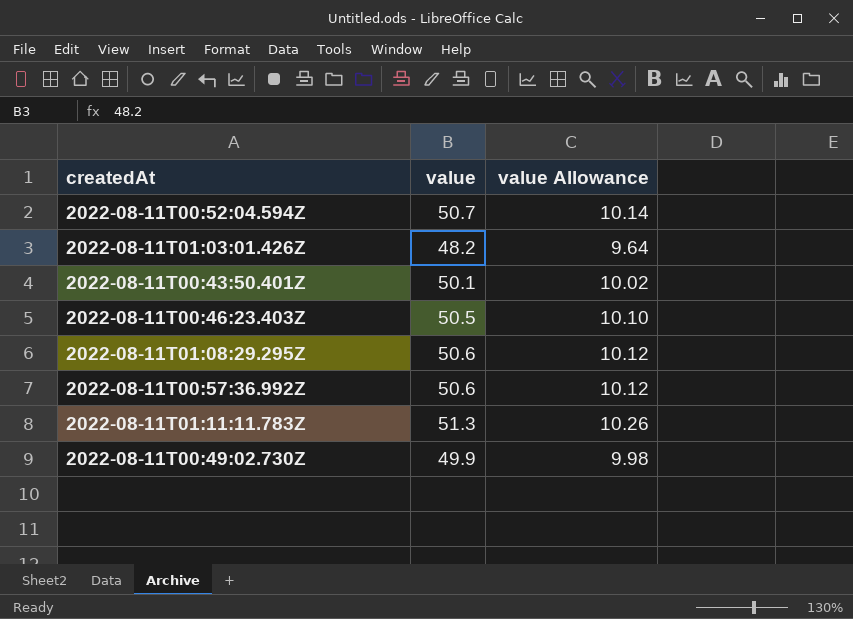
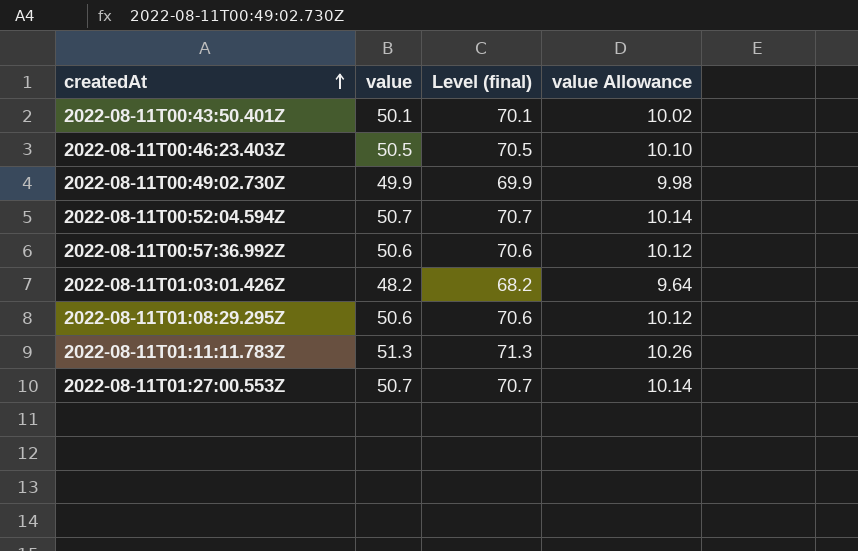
row order: none -> createdAt ascending
column Level (final) | formula: none -> [value] + 20
row 2022-08-11T01:27:00.553Z: none -> 50.7 | 70.7 | 10.14

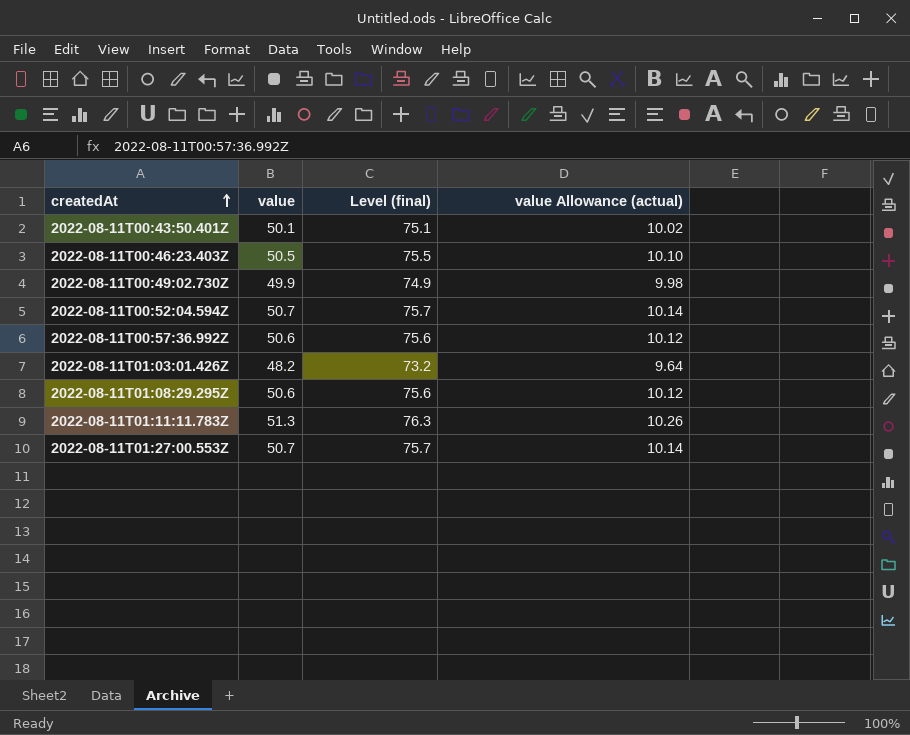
column Level (final) | formula: [value] + 20 -> [value] + 25
column name: value Allowance -> value Allowance (actual)

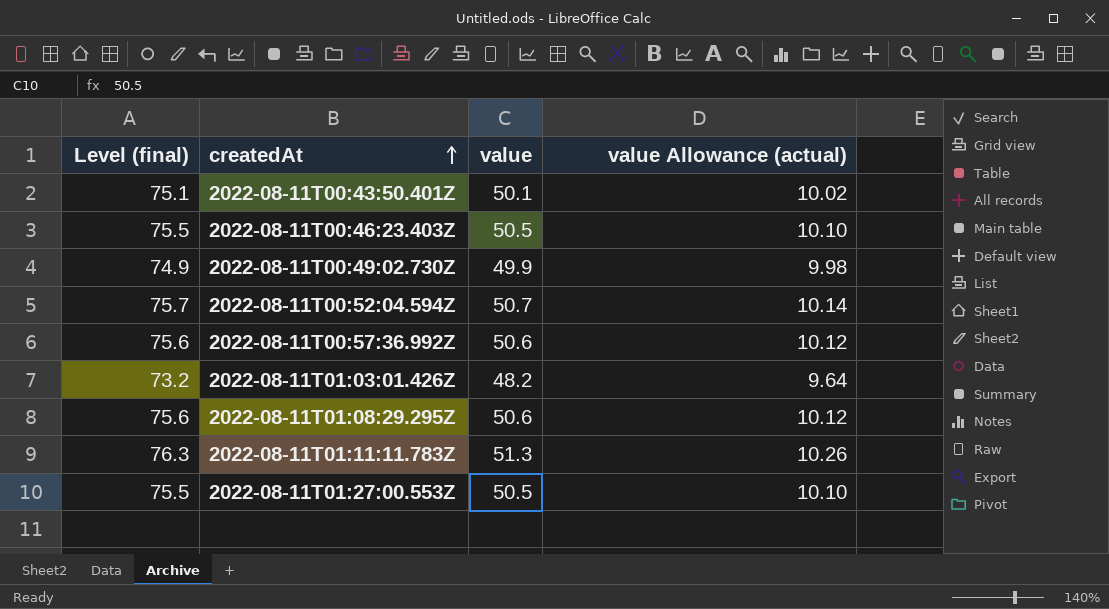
column Level (final) | position: 3 -> 1
2022-08-11T01:27:00.553Z | Level (final): 75.7 -> 75.5
2022-08-11T01:27:00.553Z | value: 50.7 -> 50.5
2022-08-11T01:27:00.553Z | value Allowance (actual): 10.14 -> 10.10

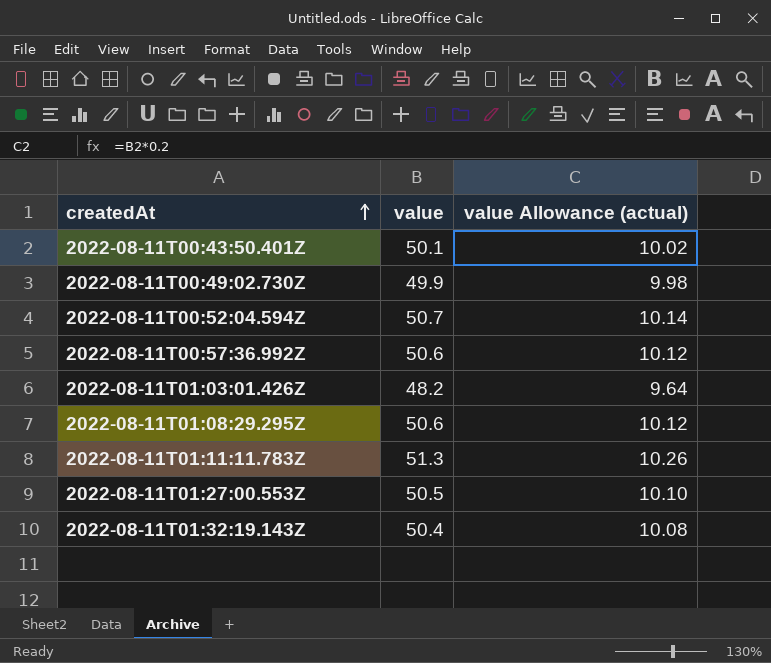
column Level (final) | formula: [value] + 25 -> none
row 2022-08-11T00:46:23.403Z: 75.5 | 50.5 | 10.10 -> none
row 2022-08-11T01:32:19.143Z: none -> 50.4 | 10.08

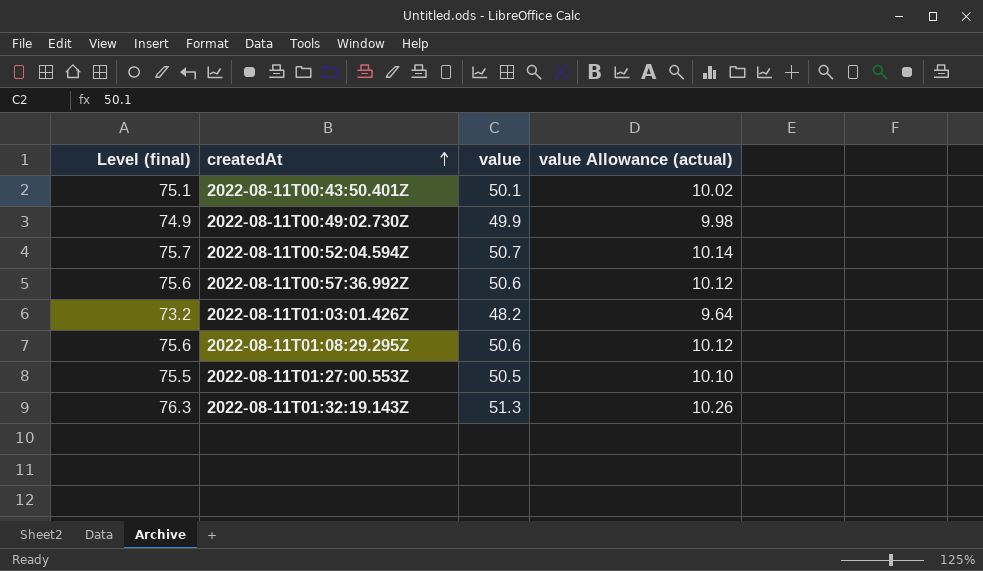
column Level (final) | formula: none -> [value] + 25
row 2022-08-11T01:11:11.783Z: 51.3 | 10.26 -> none
2022-08-11T01:32:19.143Z | value: 50.4 -> 51.3
2022-08-11T01:32:19.143Z | value Allowance (actual): 10.08 -> 10.26

